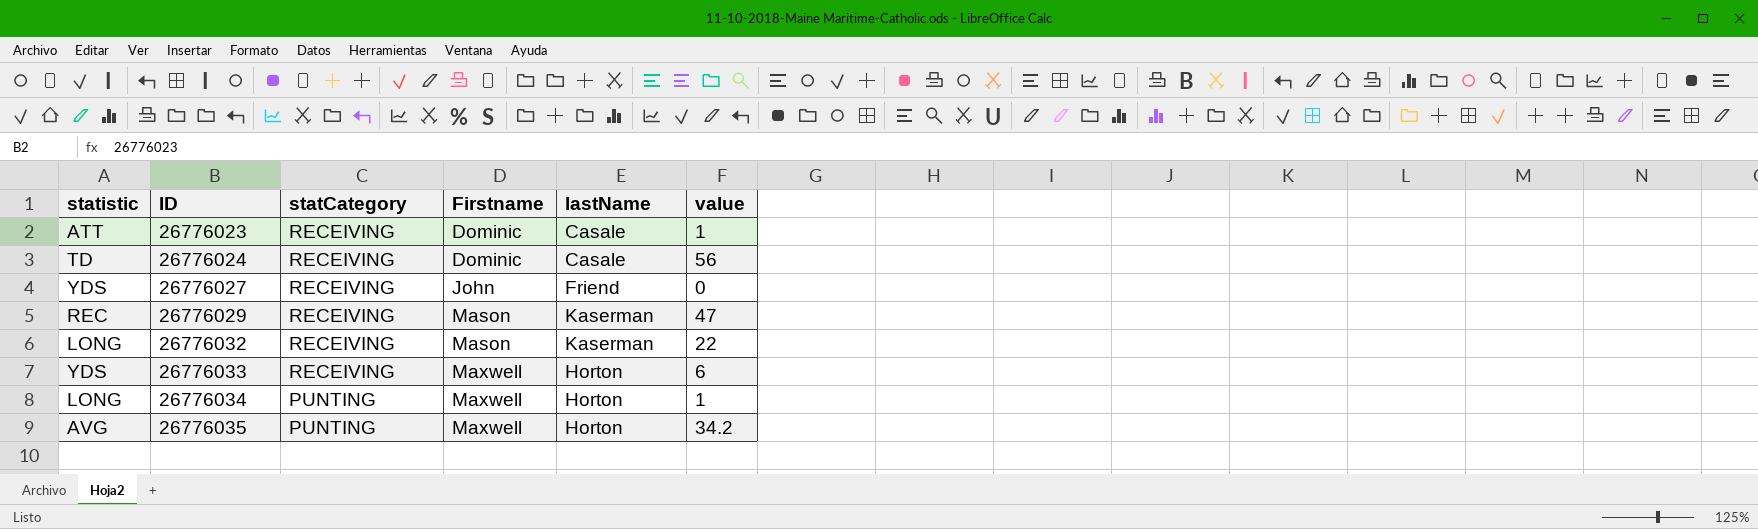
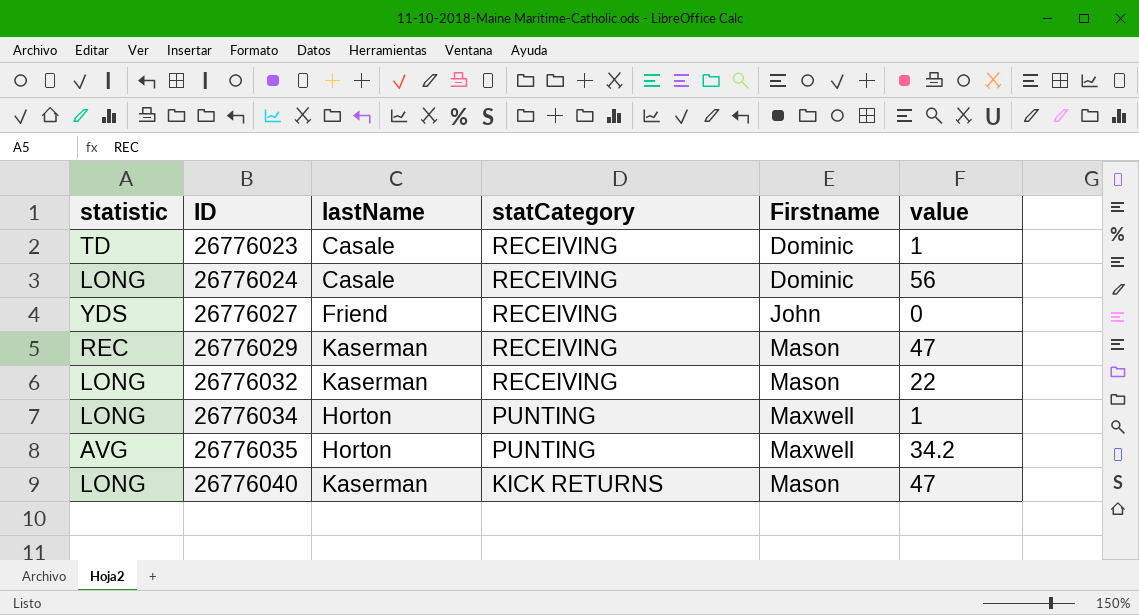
column lastName | position: 5 -> 3
row 26776033: YDS | RECEIVING | Maxwell | Horton | 6 -> none
26776023 | statistic: ATT -> TD
26776024 | statistic: TD -> LONG
row 26776040: none -> LONG | Kaserman | KICK RETURNS | Mason | 47

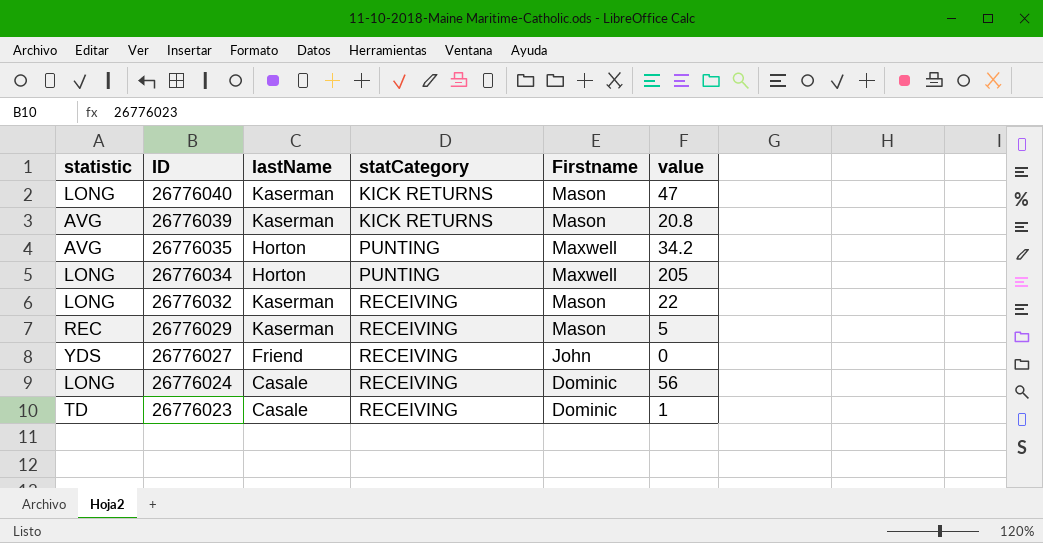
row order: ID ascending -> ID descending
row 26776039: none -> AVG | Kaserman | KICK RETURNS | Mason | 20.8
26776034 | value: 1 -> 205
26776029 | value: 47 -> 5

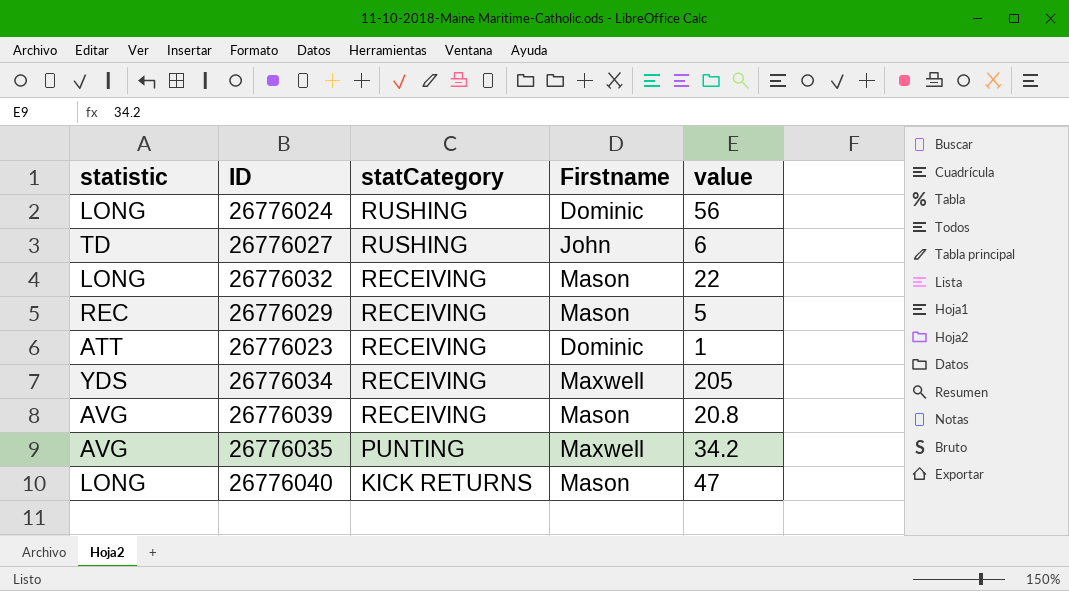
row order: ID descending -> statCategory descending
column lastName | position: 3 -> none
26776024 | statCategory: RECEIVING -> RUSHING
26776027 | statistic: YDS -> TD
26776027 | statCategory: RECEIVING -> RUSHING
26776027 | value: 0 -> 6
26776023 | statistic: TD -> ATT
26776034 | statistic: LONG -> YDS
26776034 | statCategory: PUNTING -> RECEIVING
26776039 | statCategory: KICK RETURNS -> RECEIVING

